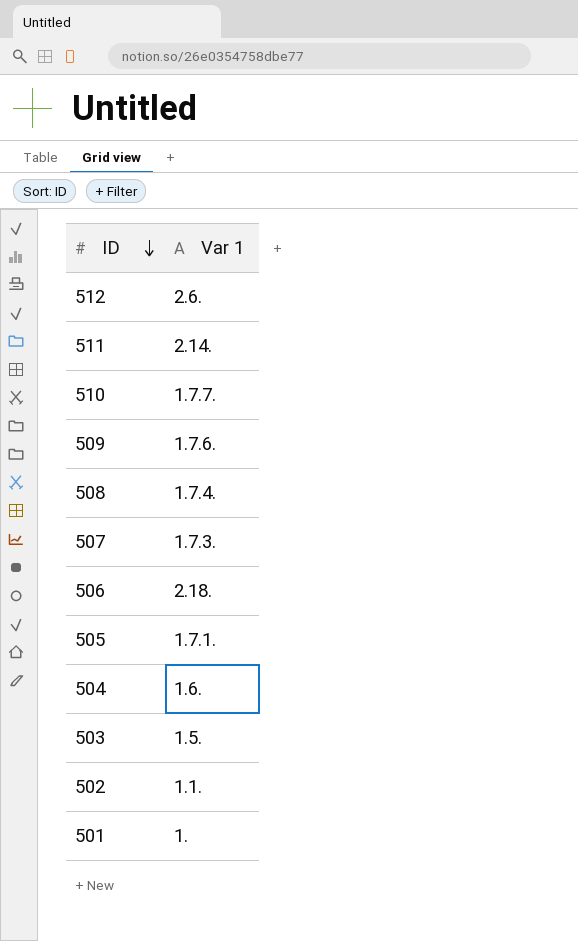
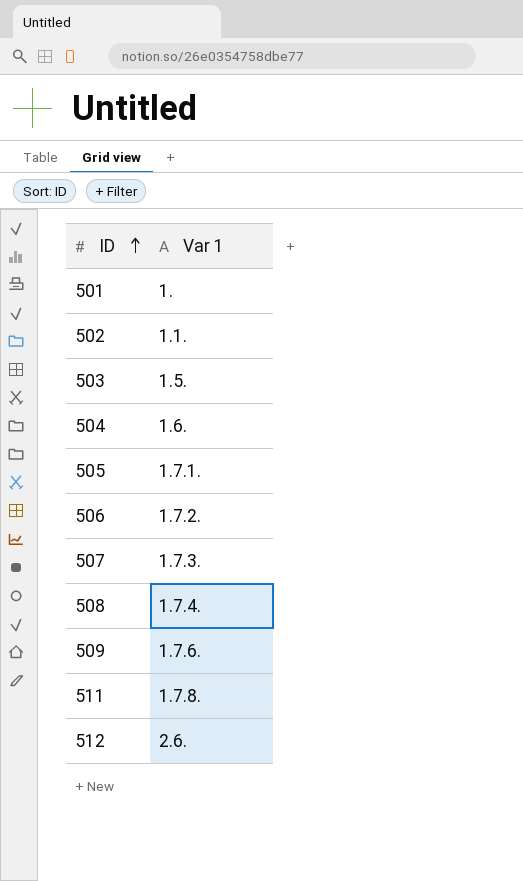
row order: ID descending -> ID ascending
row 510: 1.7.7. -> none
506 | Var 1: 2.18. -> 1.7.2.
511 | Var 1: 2.14. -> 1.7.8.

